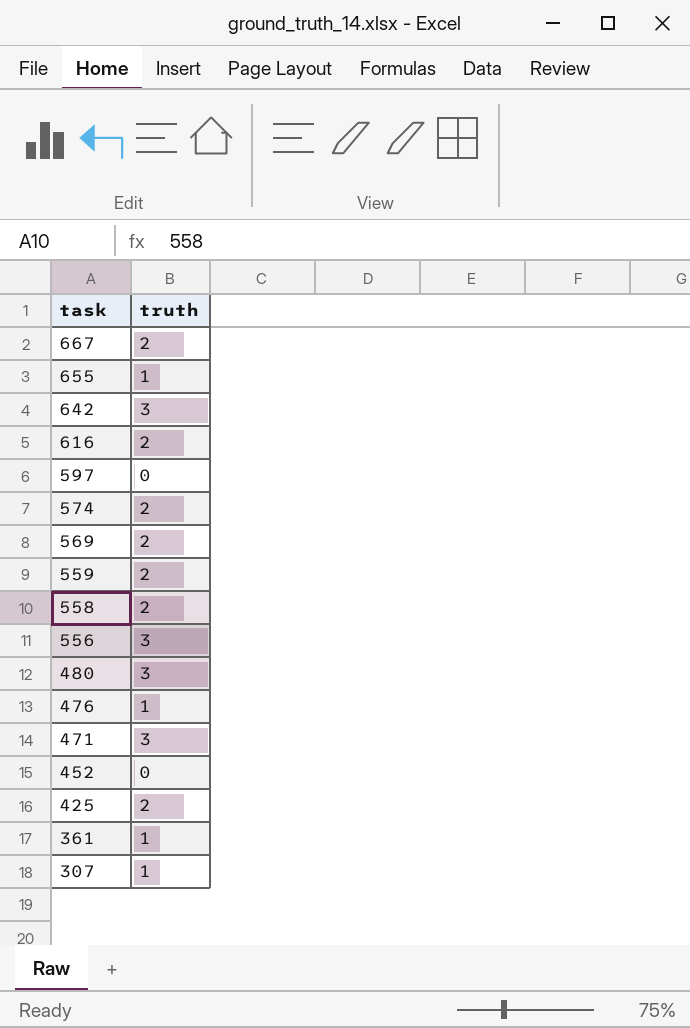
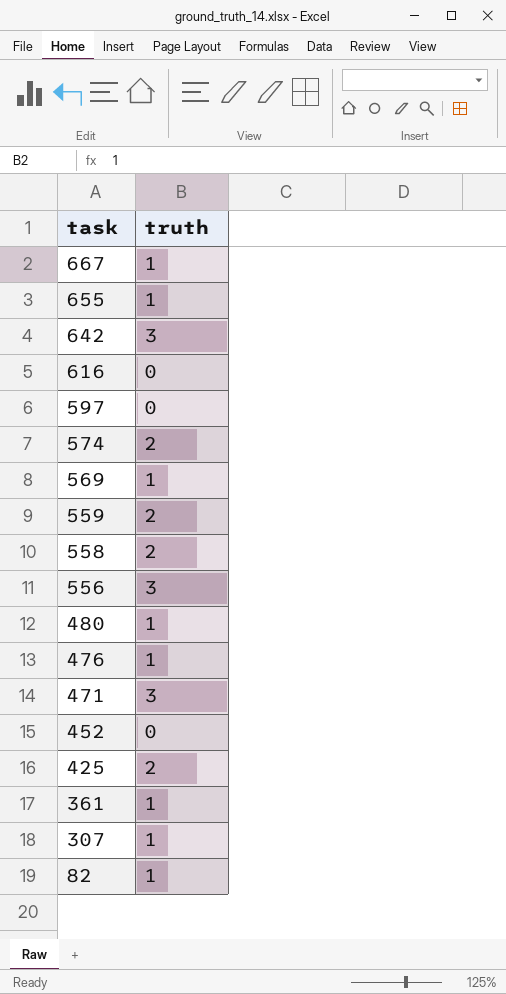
667 | truth: 2 -> 1
616 | truth: 2 -> 0
569 | truth: 2 -> 1
480 | truth: 3 -> 1
row 82: none -> 1

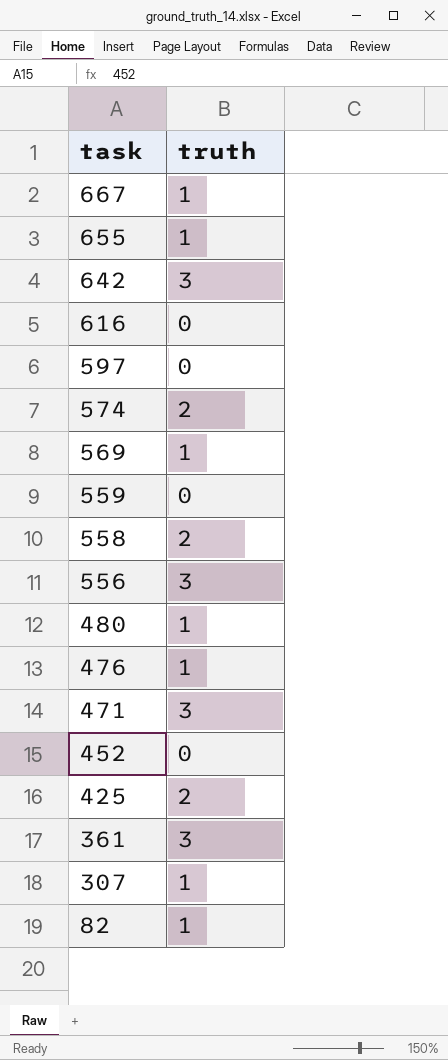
559 | truth: 2 -> 0
361 | truth: 1 -> 3

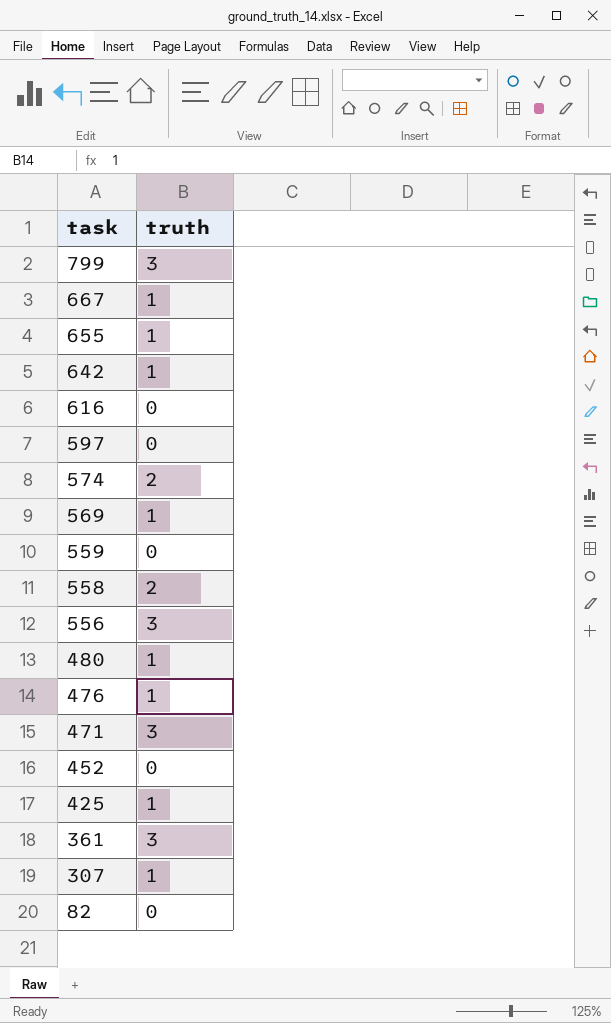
row 799: none -> 3
642 | truth: 3 -> 1
425 | truth: 2 -> 1
82 | truth: 1 -> 0

